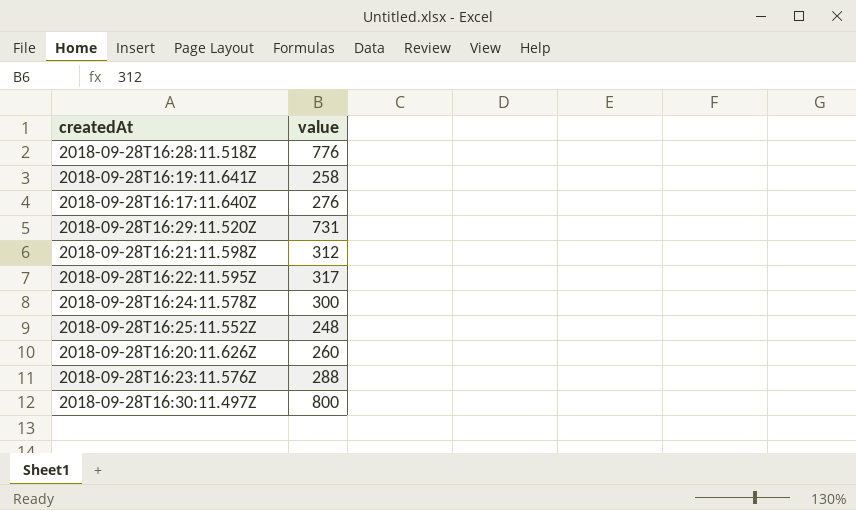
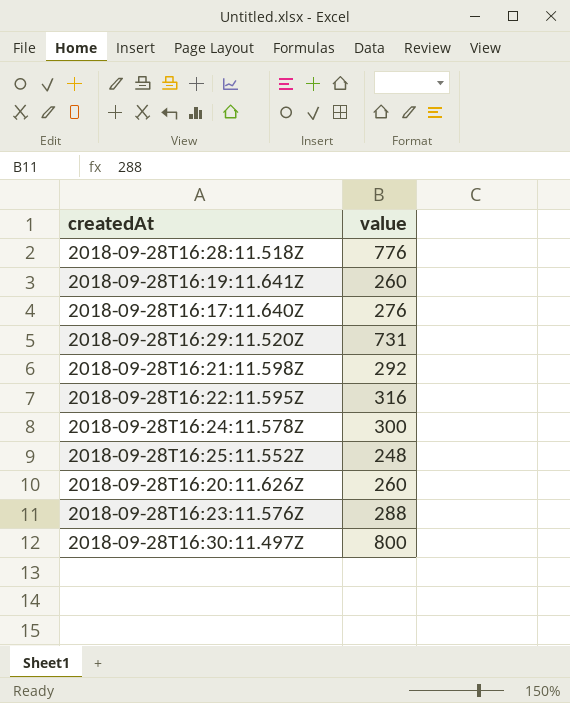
2018-09-28T16:19:11.641Z | value: 258 -> 260
2018-09-28T16:21:11.598Z | value: 312 -> 292
2018-09-28T16:22:11.595Z | value: 317 -> 316

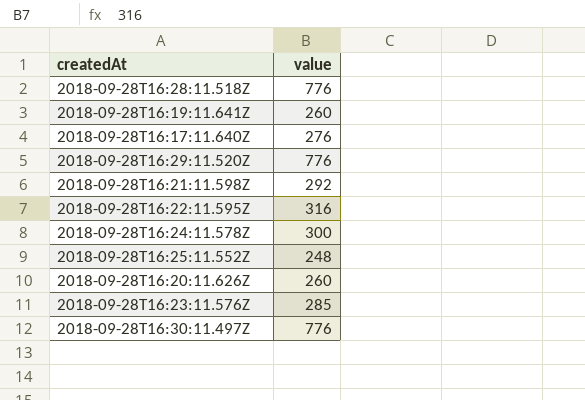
2018-09-28T16:29:11.520Z | value: 731 -> 776
2018-09-28T16:23:11.576Z | value: 288 -> 285
2018-09-28T16:30:11.497Z | value: 800 -> 776

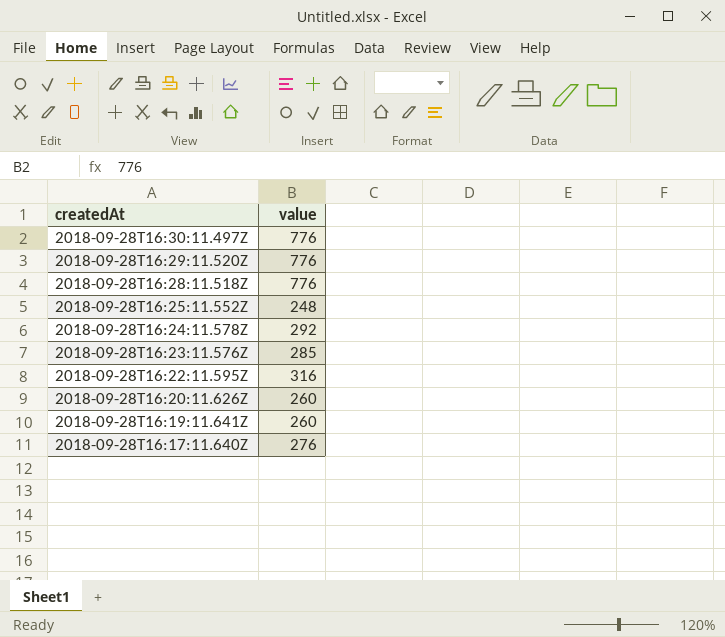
row order: none -> createdAt descending
row 2018-09-28T16:21:11.598Z: 292 -> none
2018-09-28T16:24:11.578Z | value: 300 -> 292

